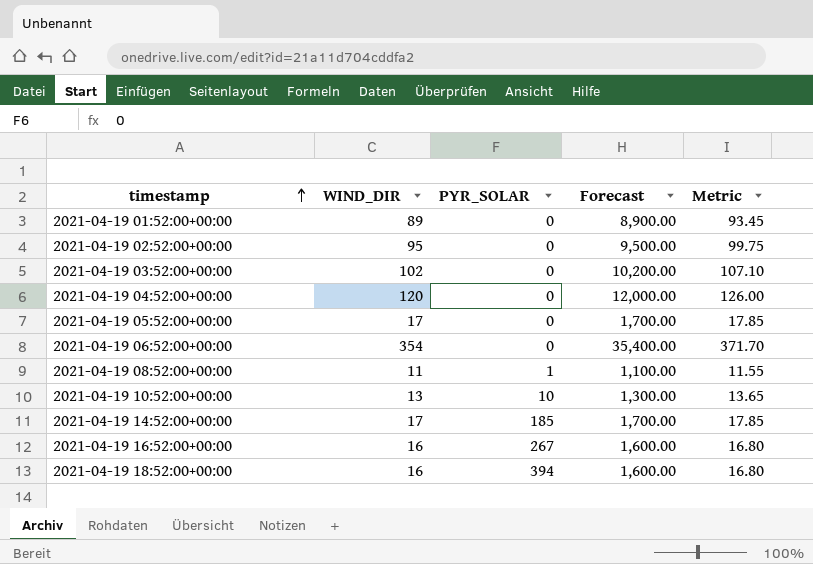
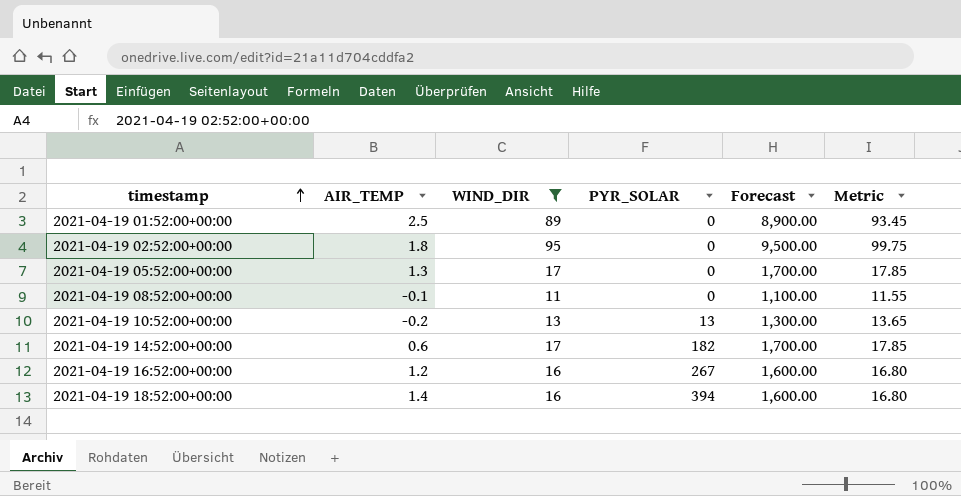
filter: none -> WIND_DIR <= 95
column AIR_TEMP | position: none -> 2
2021-04-19 08:52:00+00:00 | PYR_SOLAR: 1 -> 0
2021-04-19 10:52:00+00:00 | PYR_SOLAR: 10 -> 13
2021-04-19 14:52:00+00:00 | PYR_SOLAR: 185 -> 182

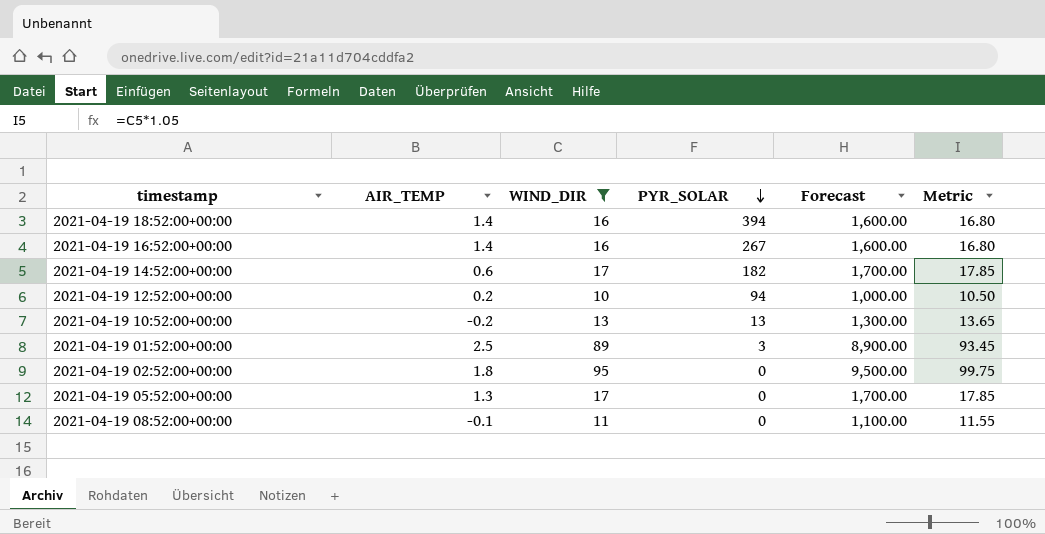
row order: timestamp ascending -> PYR_SOLAR descending
2021-04-19 16:52:00+00:00 | AIR_TEMP: 1.2 -> 1.4
row 2021-04-19 12:52:00+00:00: none -> 0.2 | 10 | 94 | 1,000.00 | 10.50
2021-04-19 01:52:00+00:00 | PYR_SOLAR: 0 -> 3

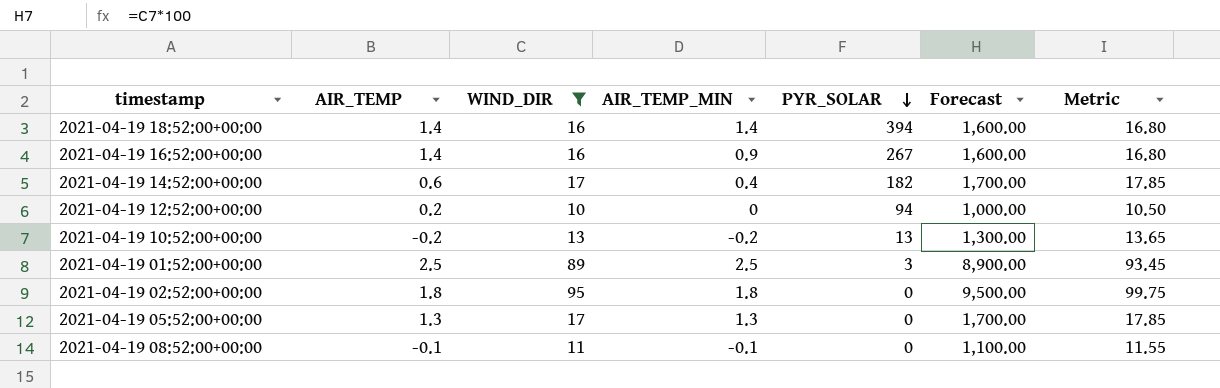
column AIR_TEMP_MIN | position: none -> 4

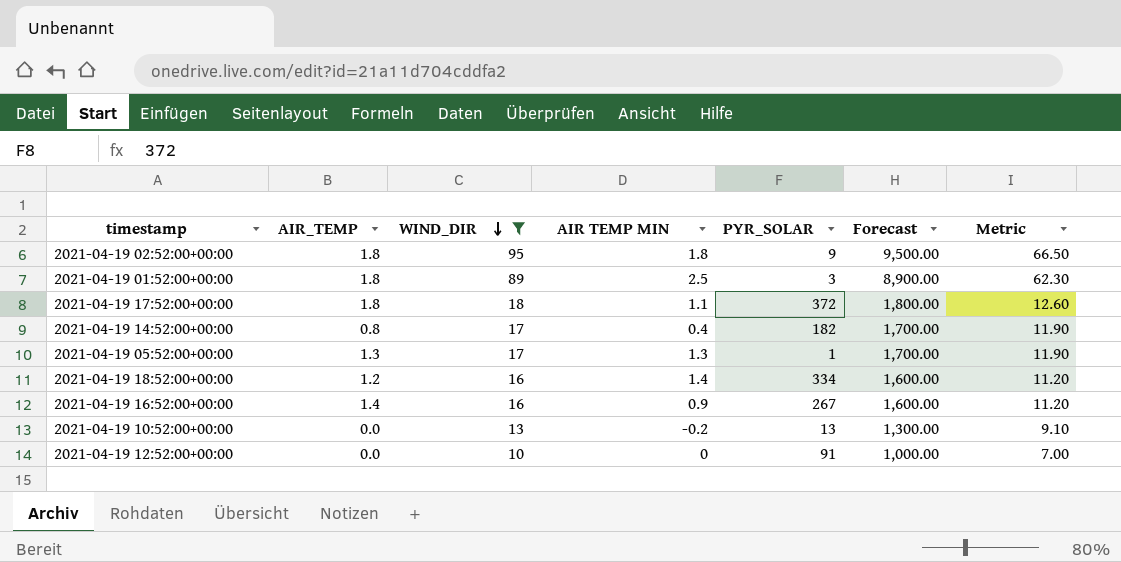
row order: PYR_SOLAR descending -> WIND_DIR descending
column name: AIR_TEMP_MIN -> AIR TEMP MIN
column Metric | formula: [WIND_DIR] * 1.05 -> [WIND_DIR] * 0.7
row 2021-04-19 08:52:00+00:00: -0.1 | 11 | -0.1 | 0 | 1,100.00 | 11.55 -> none
2021-04-19 02:52:00+00:00 | PYR_SOLAR: 0 -> 9
2021-04-19 01:52:00+00:00 | AIR_TEMP: 2.5 -> 1.8
row 2021-04-19 17:52:00+00:00: none -> 1.8 | 18 | 1.1 | 372 | 1,800.00 | 12.60
2021-04-19 14:52:00+00:00 | AIR_TEMP: 0.6 -> 0.8
2021-04-19 05:52:00+00:00 | PYR_SOLAR: 0 -> 1
2021-04-19 18:52:00+00:00 | AIR_TEMP: 1.4 -> 1.2
2021-04-19 18:52:00+00:00 | PYR_SOLAR: 394 -> 334
2021-04-19 10:52:00+00:00 | AIR_TEMP: -0.2 -> 0.0
2021-04-19 12:52:00+00:00 | AIR_TEMP: 0.2 -> 0.0
2021-04-19 12:52:00+00:00 | PYR_SOLAR: 94 -> 91

